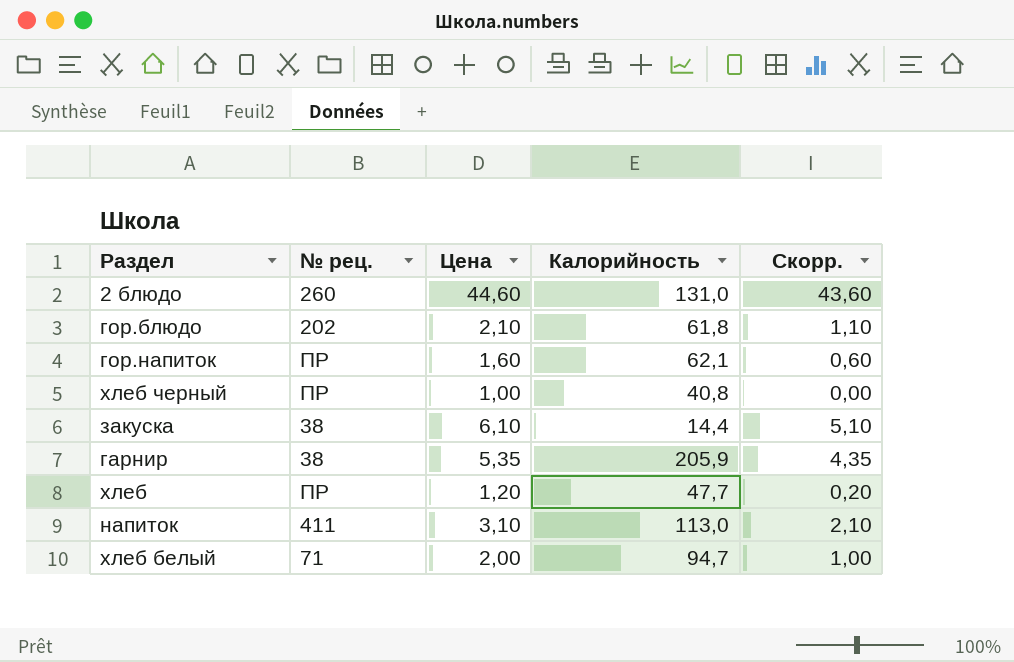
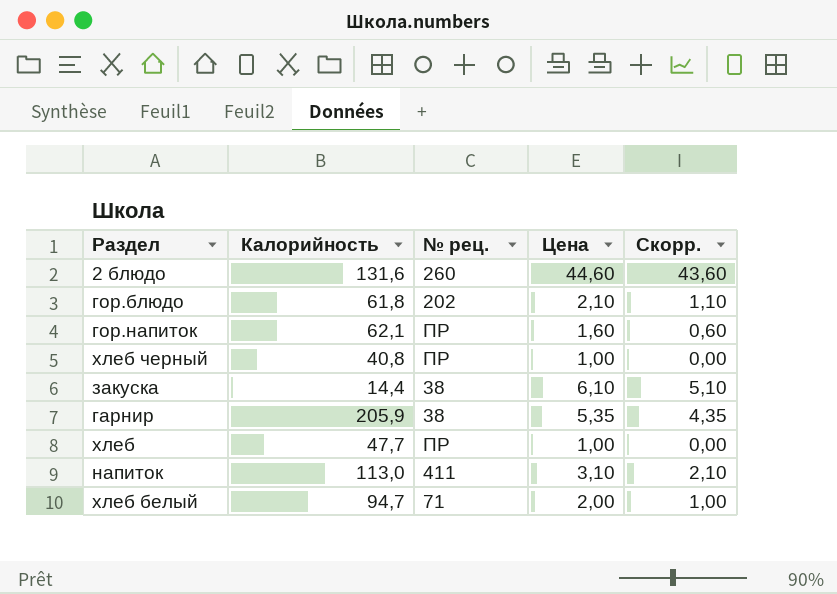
column Калорийность | position: 4 -> 2
2 блюдо | Калорийность: 131,0 -> 131,6
хлеб | Цена: 1,20 -> 1,00
хлеб | Скорр.: 0,20 -> 0,00

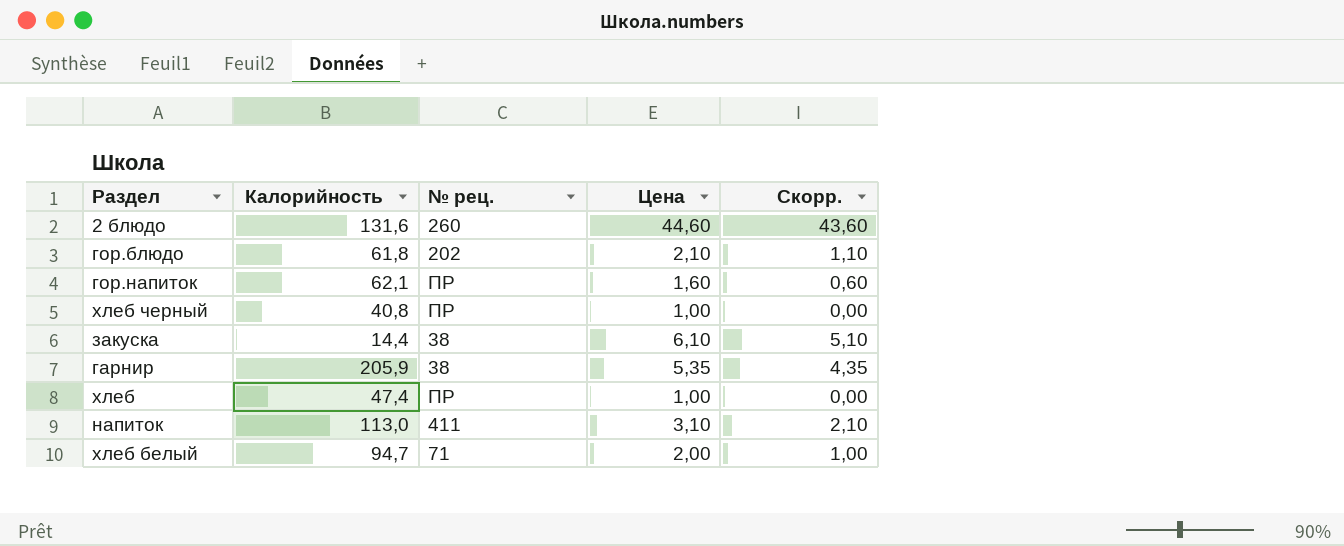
хлеб | Калорийность: 47,7 -> 47,4

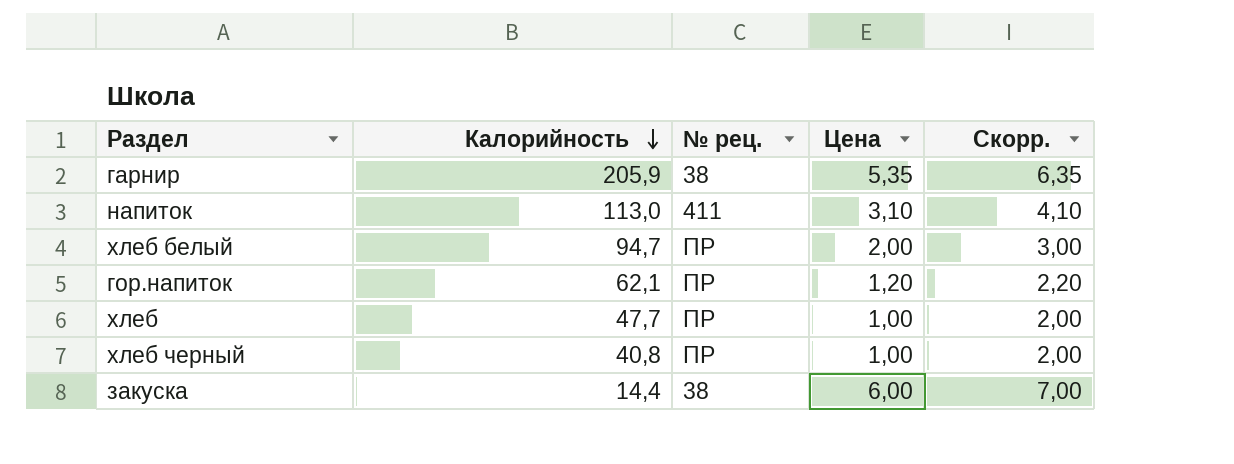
row order: none -> Калорийность descending
column Скорр. | formula: [Цена] - 1 -> [Цена] + 1
row 2 блюдо: 131,6 | 260 | 44,60 | 43,60 -> none
row гор.блюдо: 61,8 | 202 | 2,10 | 1,10 -> none
хлеб белый | № рец.: 71 -> ПР
гор.напиток | Цена: 1,60 -> 1,20
хлеб | Калорийность: 47,4 -> 47,7
закуска | Цена: 6,10 -> 6,00

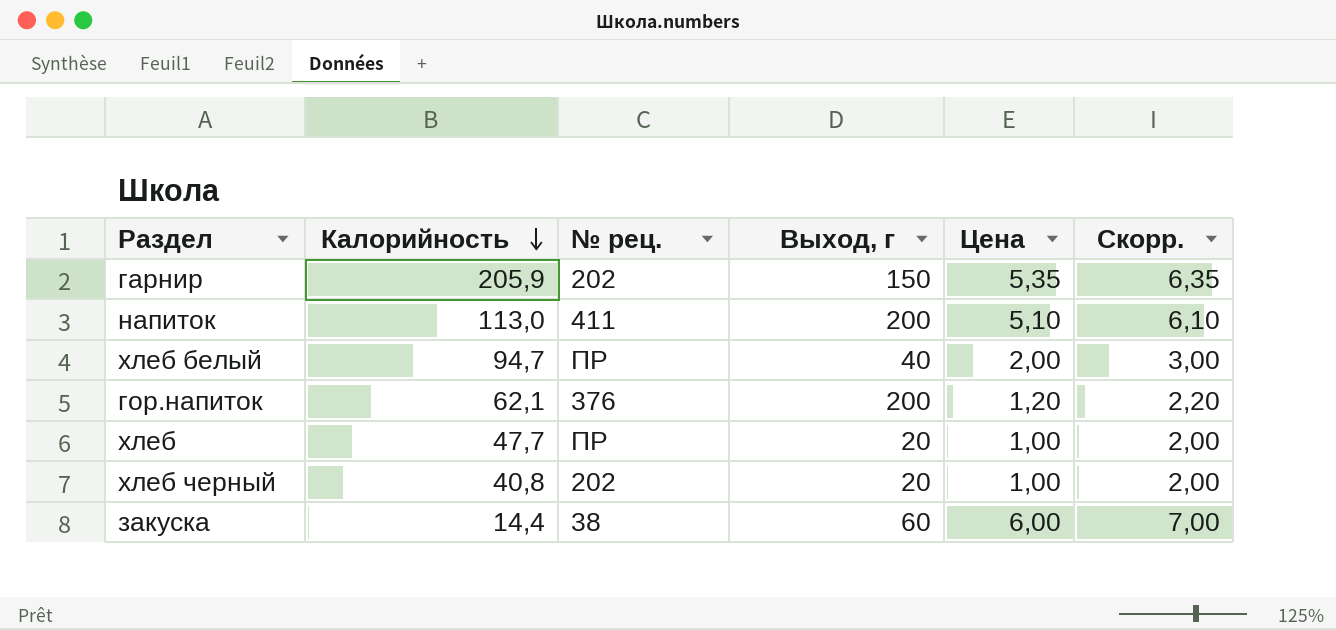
column Выход, г | position: none -> 4
гарнир | № рец.: 38 -> 202
напиток | Цена: 3,10 -> 5,10
напиток | Скорр.: 4,10 -> 6,10
гор.напиток | № рец.: ПР -> 376
хлеб черный | № рец.: ПР -> 202

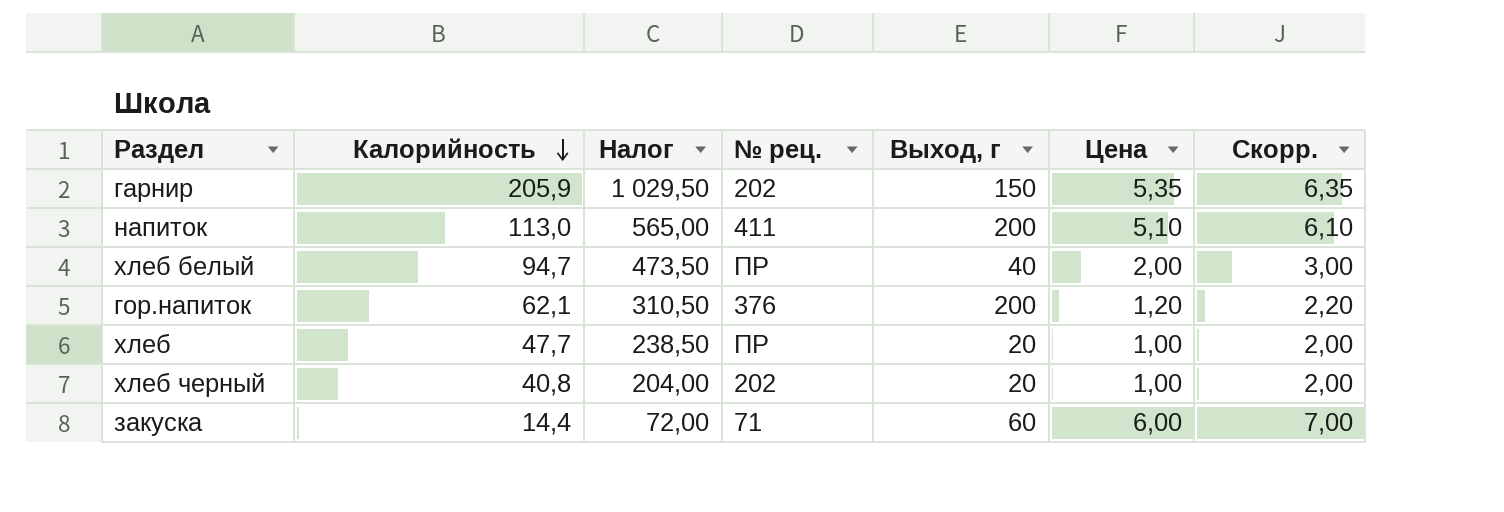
column Налог | formula: none -> [Калорийность] * 5
закуска | № рец.: 38 -> 71

